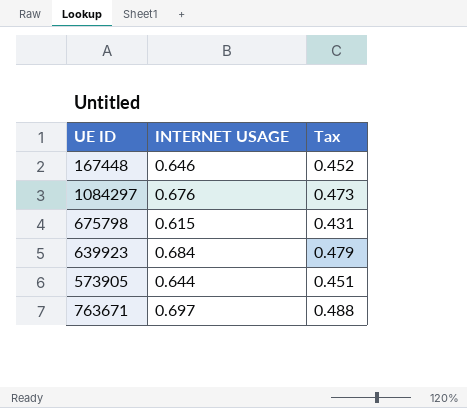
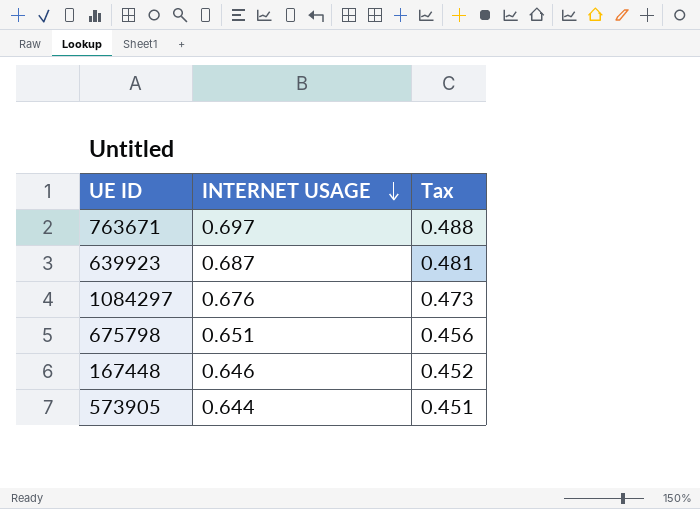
row order: none -> INTERNET USAGE descending
639923 | INTERNET USAGE: 0.684 -> 0.687
639923 | Tax: 0.479 -> 0.481
675798 | INTERNET USAGE: 0.615 -> 0.651
675798 | Tax: 0.431 -> 0.456

